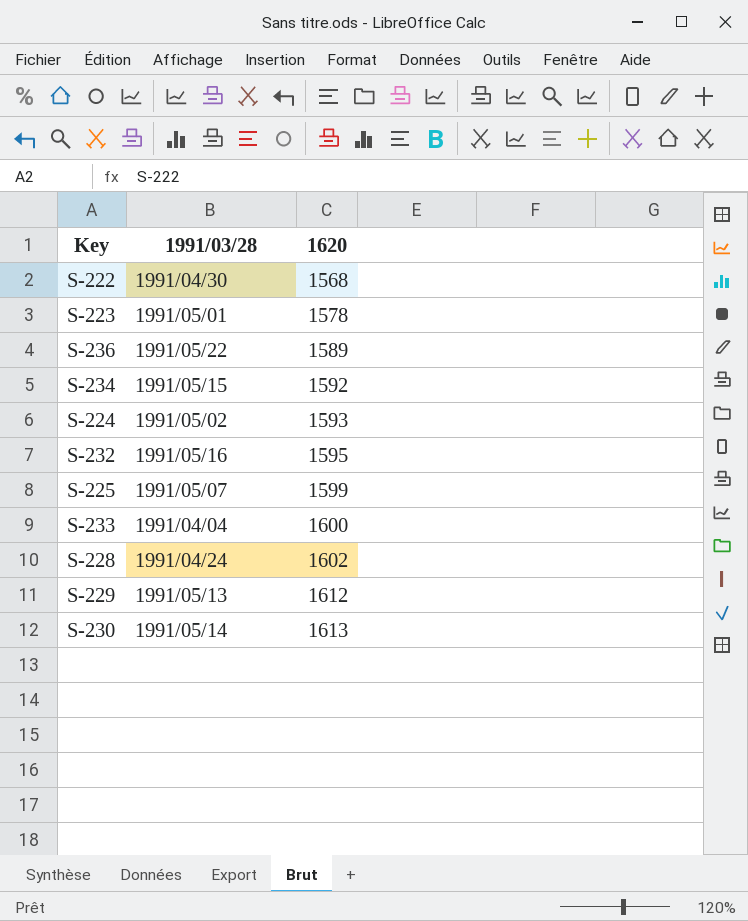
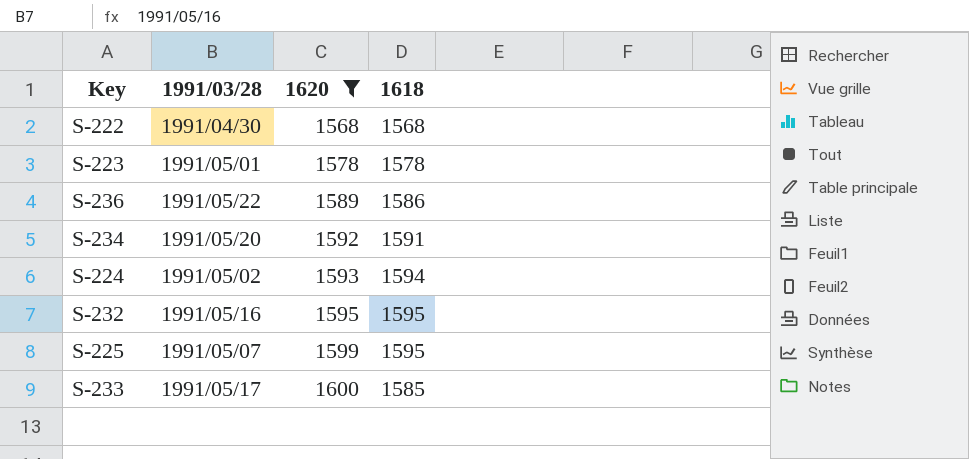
filter: none -> 1620 <= 1600
column 1618 | position: none -> 4
S-234 | 1991/03/28: 1991/05/15 -> 1991/05/20
S-233 | 1991/03/28: 1991/04/04 -> 1991/05/17

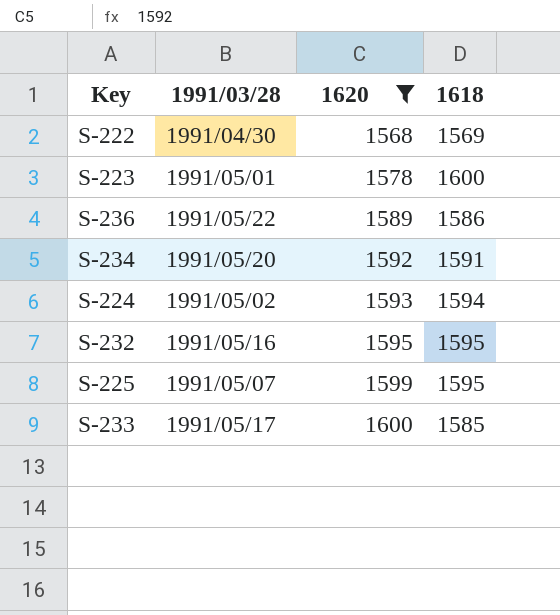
S-222 | 1618: 1568 -> 1569
S-223 | 1618: 1578 -> 1600

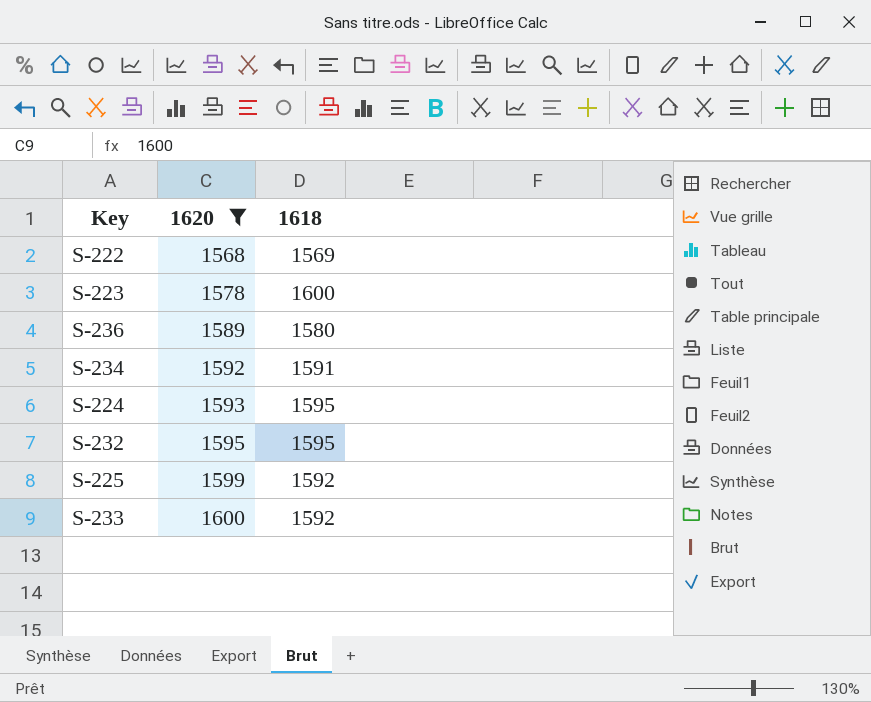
column 1991/03/28 | position: 2 -> none
S-236 | 1618: 1586 -> 1580
S-224 | 1618: 1594 -> 1595
S-225 | 1618: 1595 -> 1592
S-233 | 1618: 1585 -> 1592

